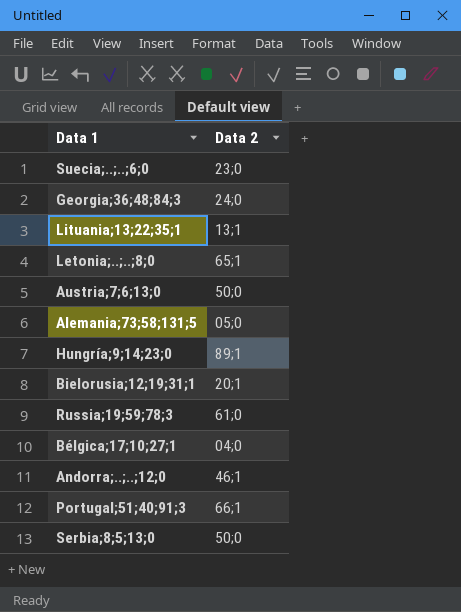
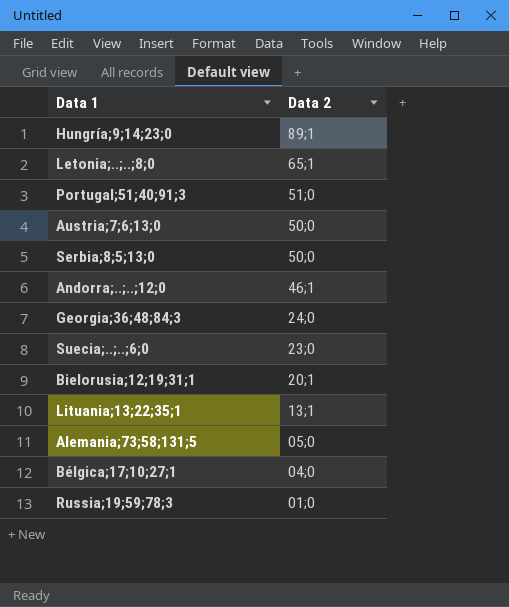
row order: none -> Data 2 descending
Portugal;51;40;91;3 | Data 2: 66;1 -> 51;0
Russia;19;59;78;3 | Data 2: 61;0 -> 01;0

